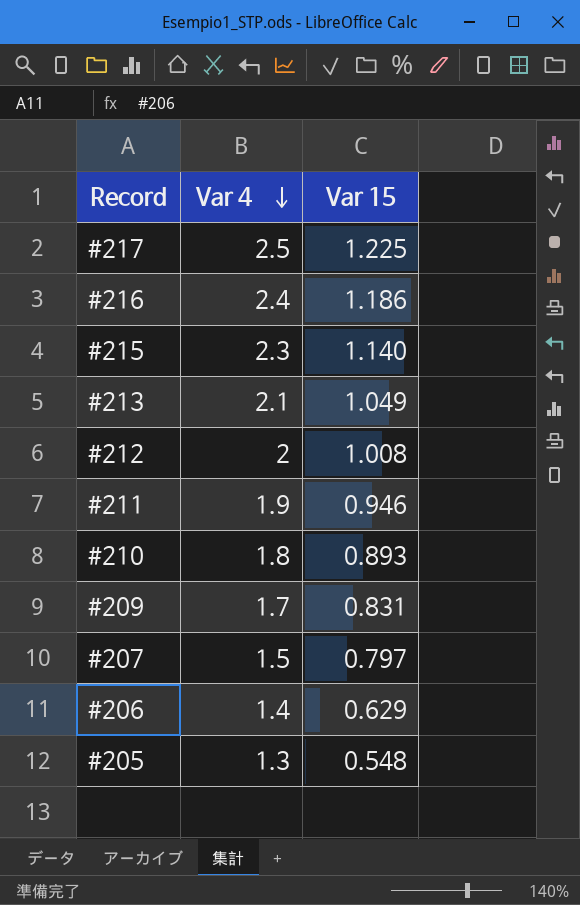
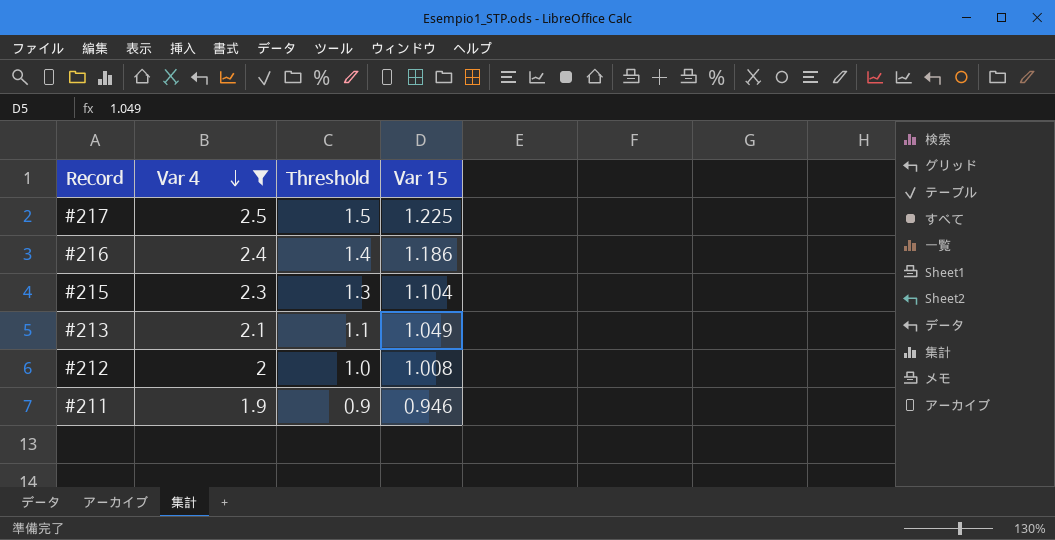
filter: none -> Var 4 >= 1.9
column Threshold | formula: none -> [Var 4] - 1
#215 | Var 15: 1.140 -> 1.104

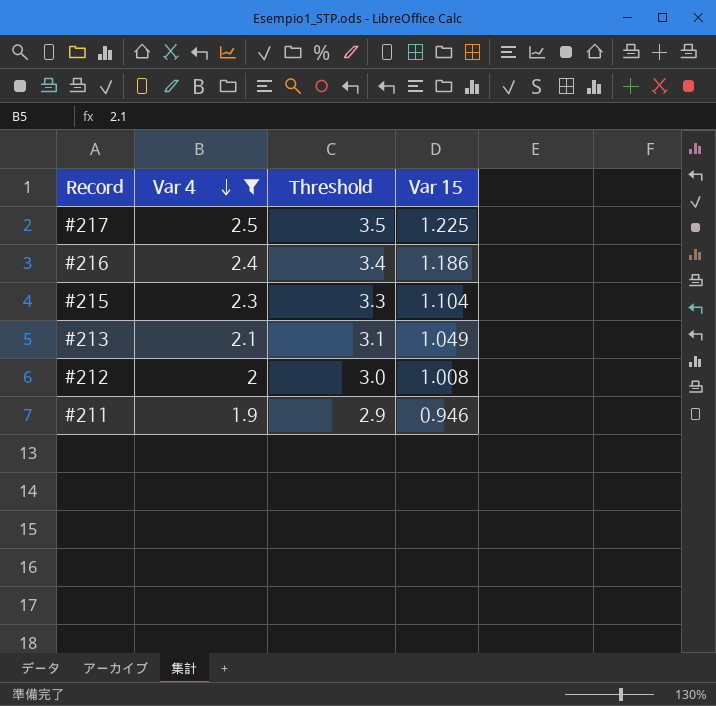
column Threshold | formula: [Var 4] - 1 -> [Var 4] + 1

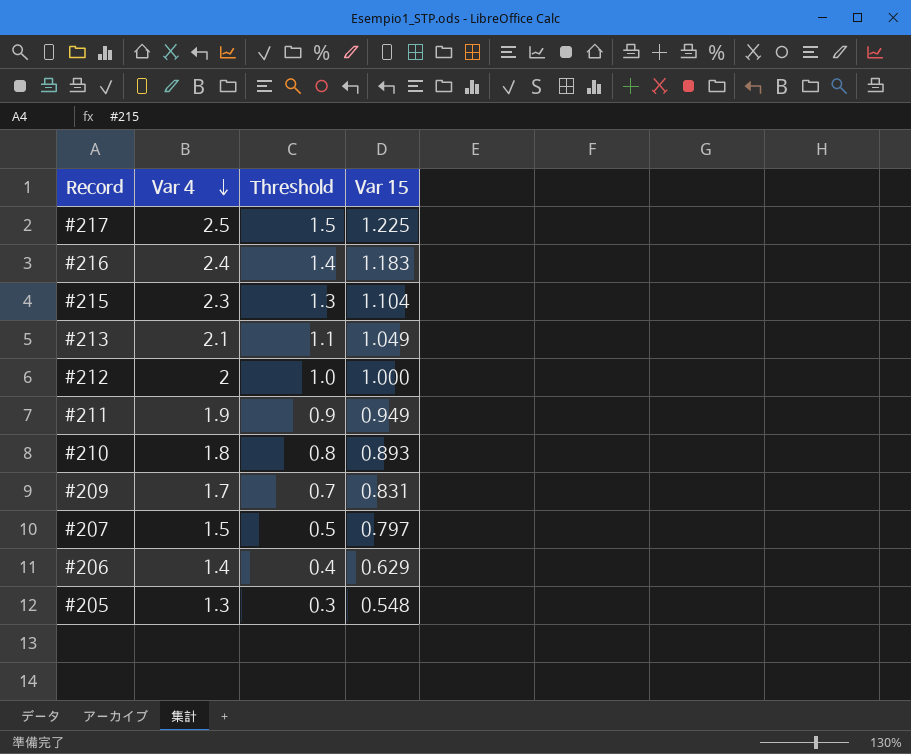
filter: Var 4 >= 1.9 -> none
column Threshold | formula: [Var 4] + 1 -> [Var 4] - 1
#216 | Var 15: 1.186 -> 1.183
#212 | Var 15: 1.008 -> 1.000
#211 | Var 15: 0.946 -> 0.949

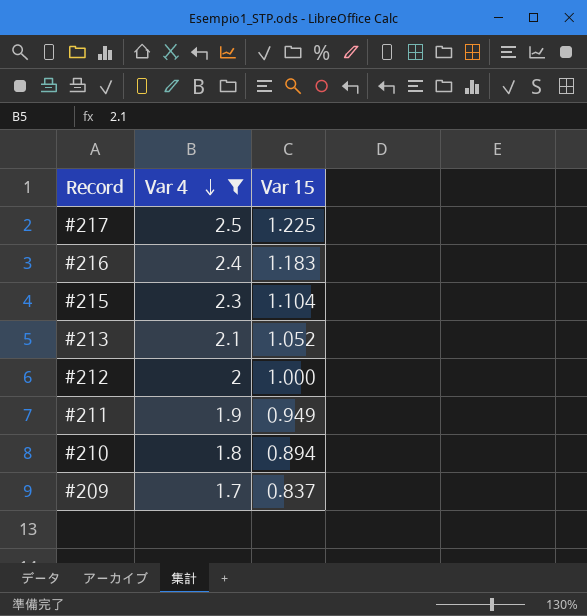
filter: none -> Var 4 >= 1.7
column Threshold | formula: [Var 4] - 1 -> none
#213 | Var 15: 1.049 -> 1.052
#210 | Var 15: 0.893 -> 0.894
#209 | Var 15: 0.831 -> 0.837

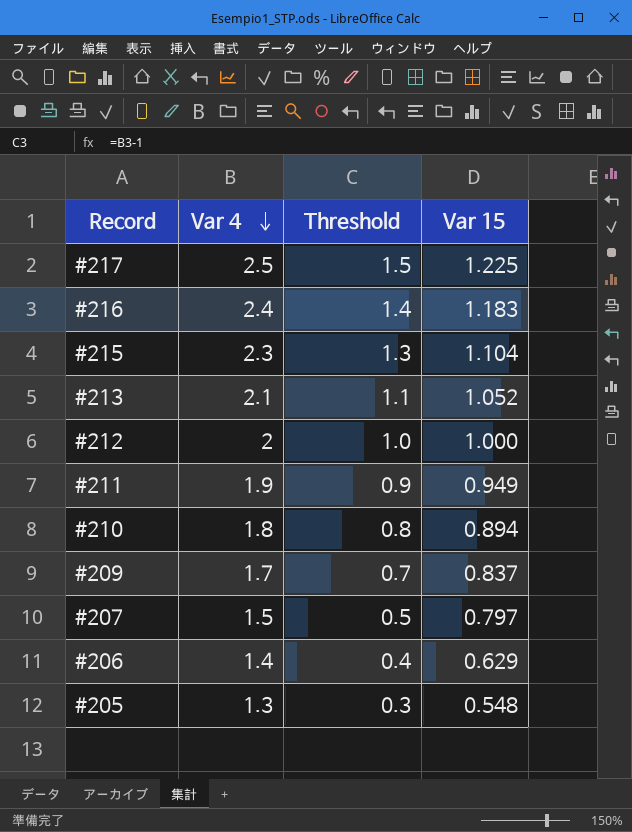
filter: Var 4 >= 1.7 -> none
column Threshold | formula: none -> [Var 4] - 1

